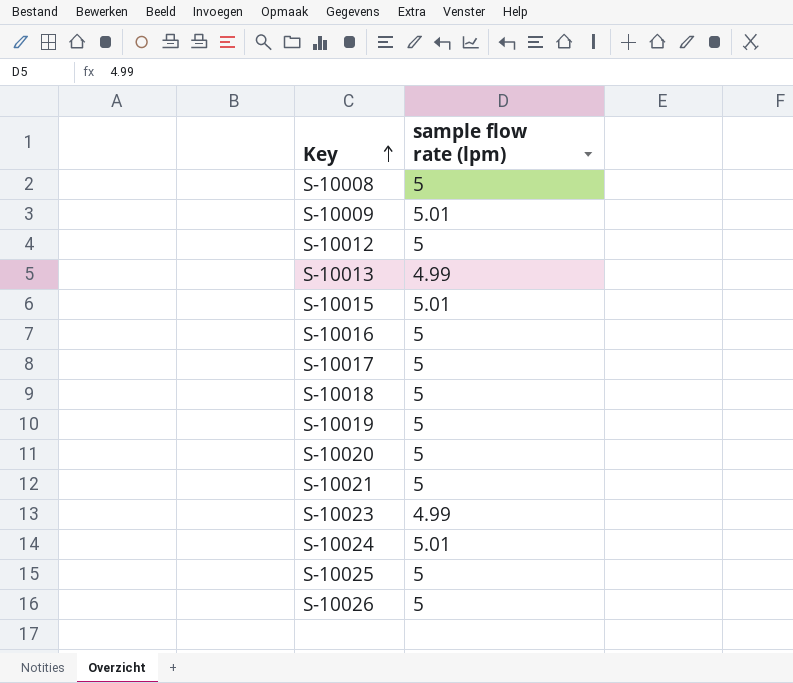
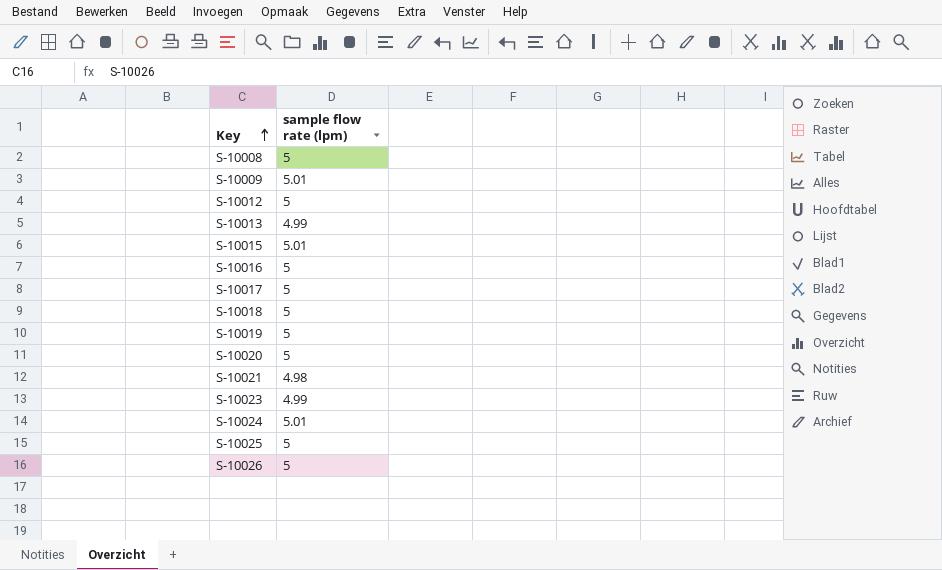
S-10021 | sample flow rate (lpm): 5 -> 4.98

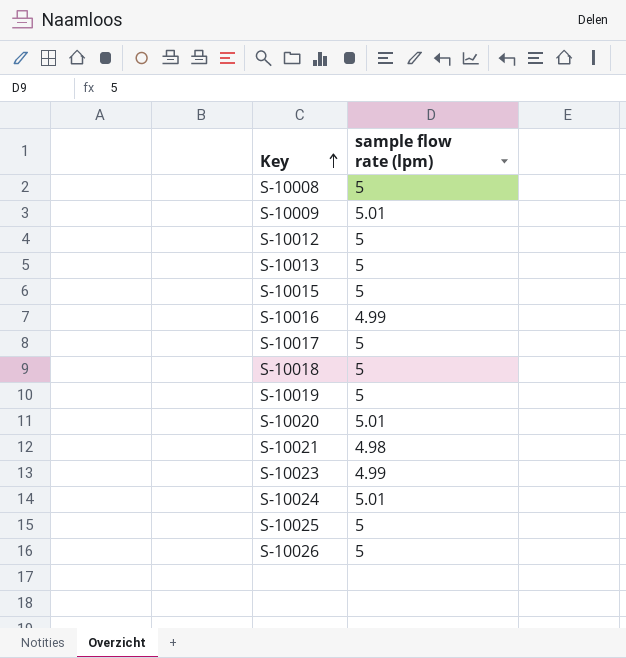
S-10013 | sample flow rate (lpm): 4.99 -> 5
S-10015 | sample flow rate (lpm): 5.01 -> 5
S-10016 | sample flow rate (lpm): 5 -> 4.99
S-10020 | sample flow rate (lpm): 5 -> 5.01

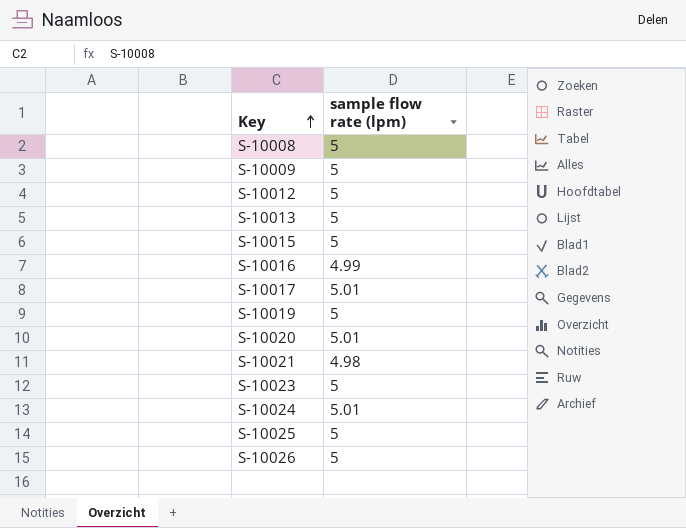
row S-10018: 5 -> none
S-10009 | sample flow rate (lpm): 5.01 -> 5
S-10017 | sample flow rate (lpm): 5 -> 5.01
S-10023 | sample flow rate (lpm): 4.99 -> 5

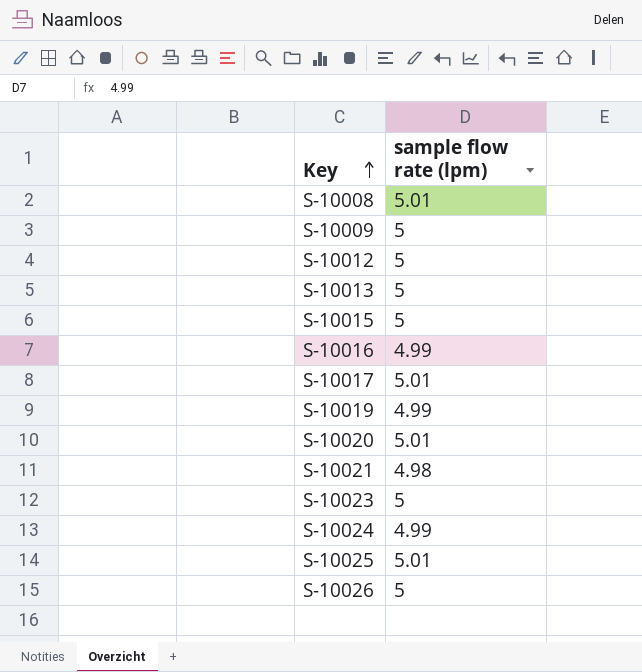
S-10008 | sample flow rate (lpm): 5 -> 5.01
S-10019 | sample flow rate (lpm): 5 -> 4.99
S-10024 | sample flow rate (lpm): 5.01 -> 4.99
S-10025 | sample flow rate (lpm): 5 -> 5.01

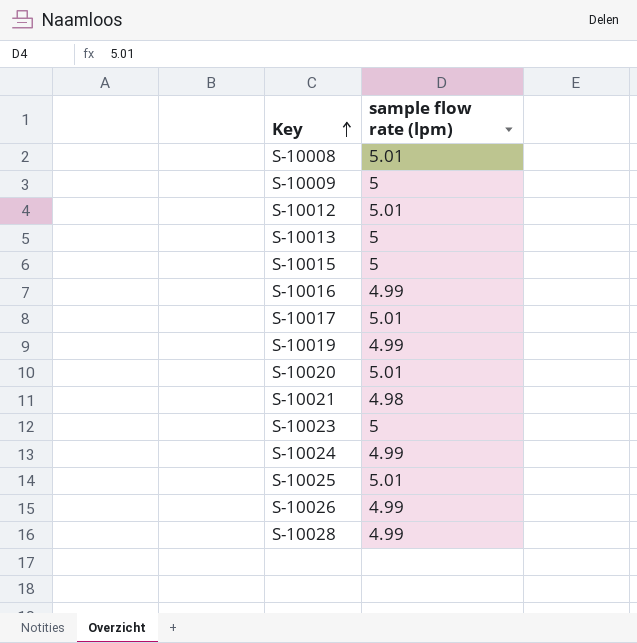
S-10012 | sample flow rate (lpm): 5 -> 5.01
S-10026 | sample flow rate (lpm): 5 -> 4.99
row S-10028: none -> 4.99

